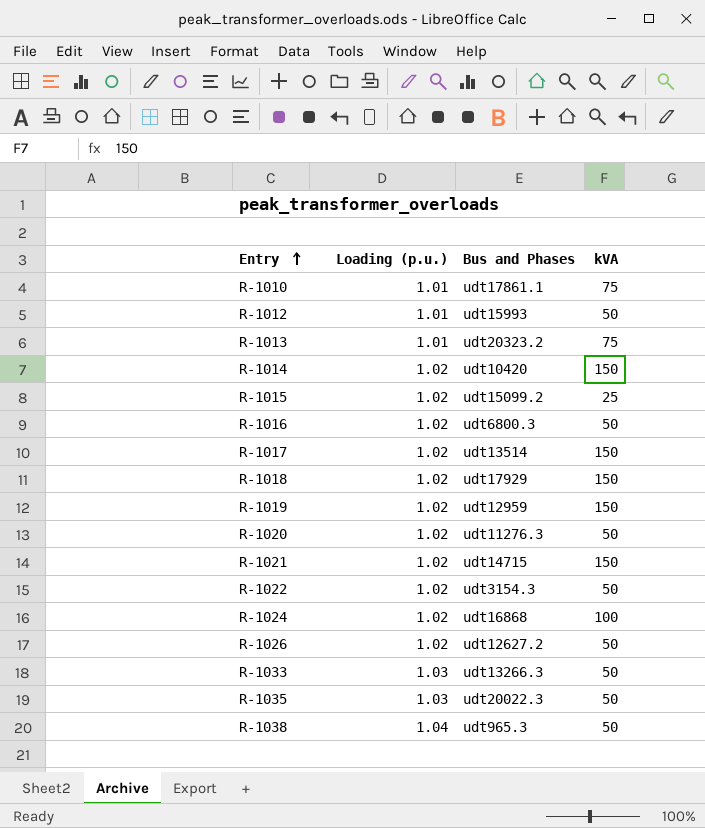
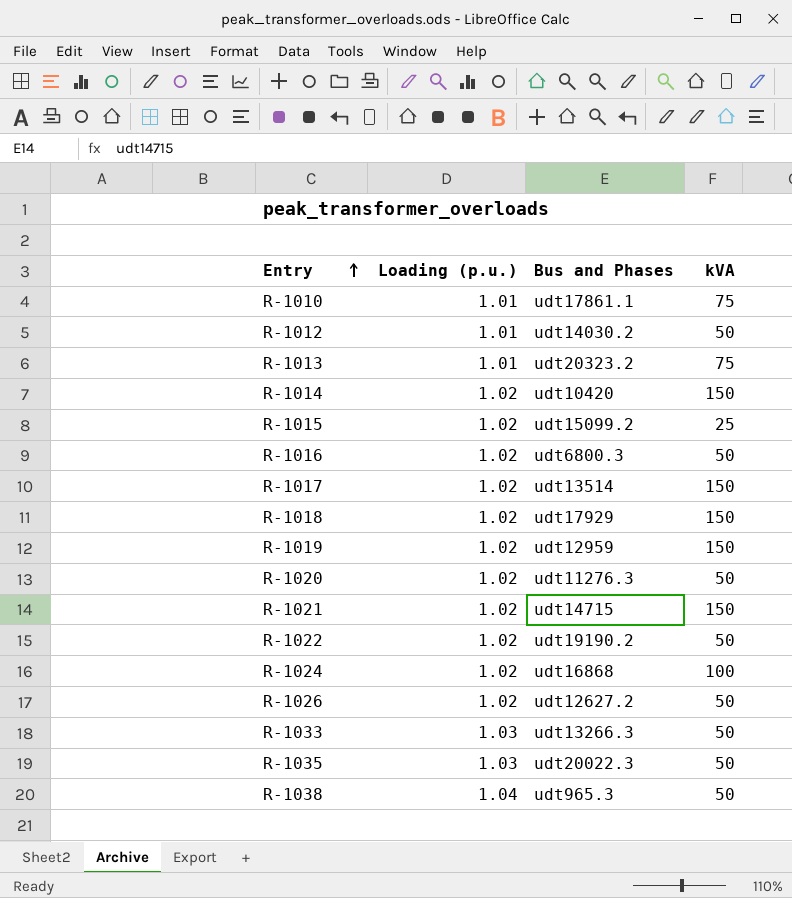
R-1012 | Bus and Phases: udt15993 -> udt14030.2
R-1022 | Bus and Phases: udt3154.3 -> udt19190.2

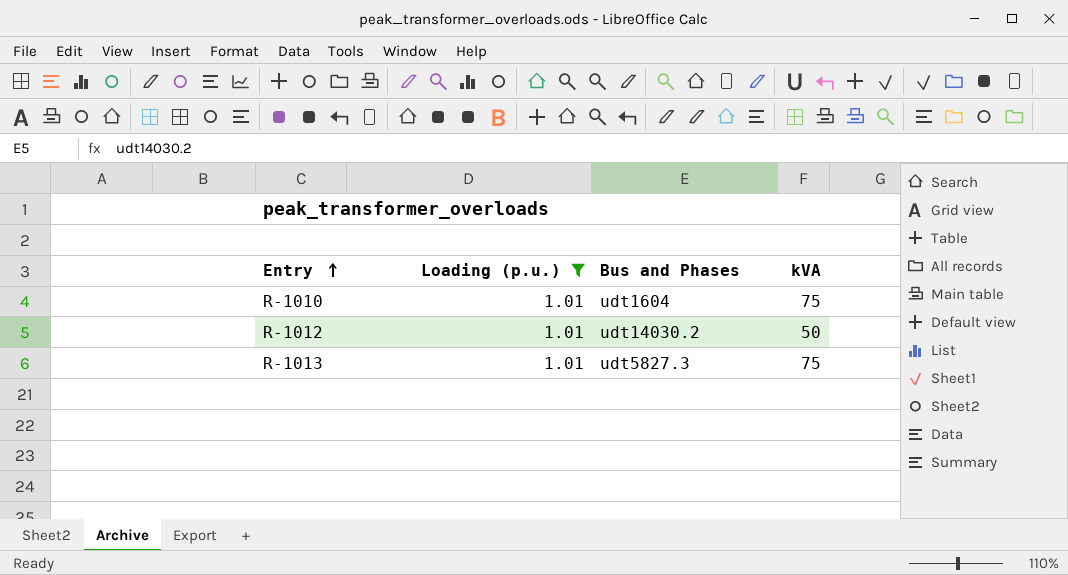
filter: none -> Loading (p.u.) = 1.01
R-1010 | Bus and Phases: udt17861.1 -> udt1604
R-1013 | Bus and Phases: udt20323.2 -> udt5827.3

